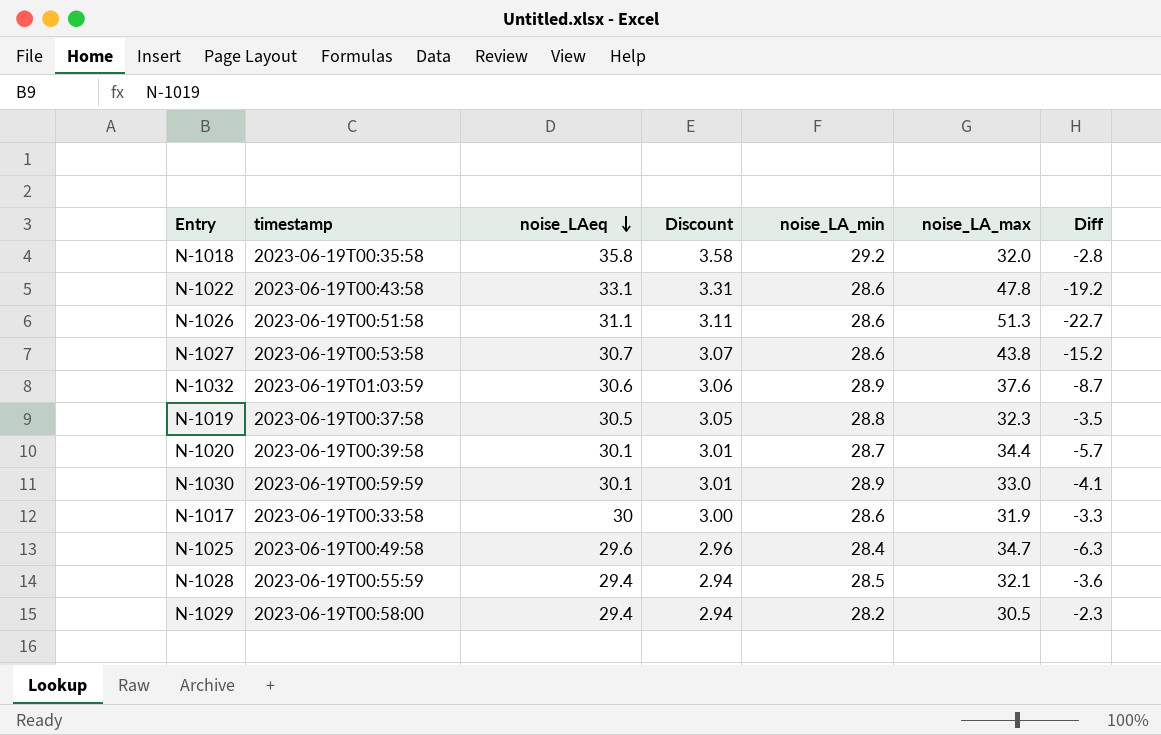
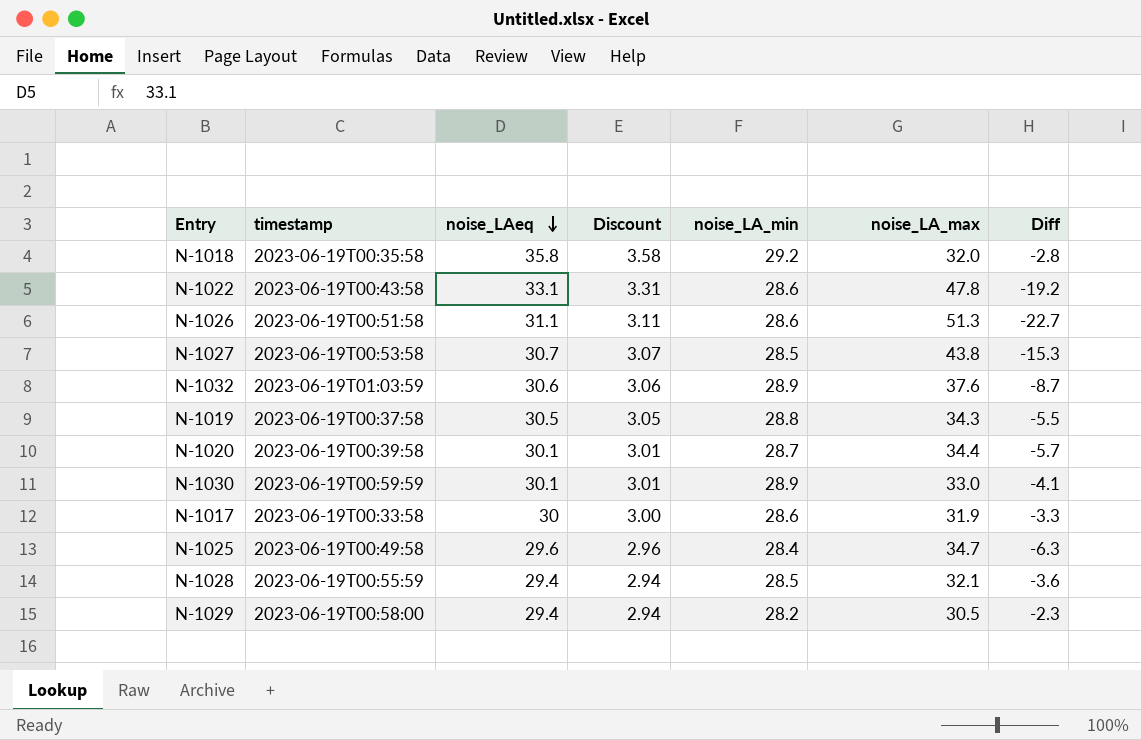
N-1027 | noise_LA_min: 28.6 -> 28.5
N-1027 | Diff: -15.2 -> -15.3
N-1019 | noise_LA_max: 32.3 -> 34.3
N-1019 | Diff: -3.5 -> -5.5

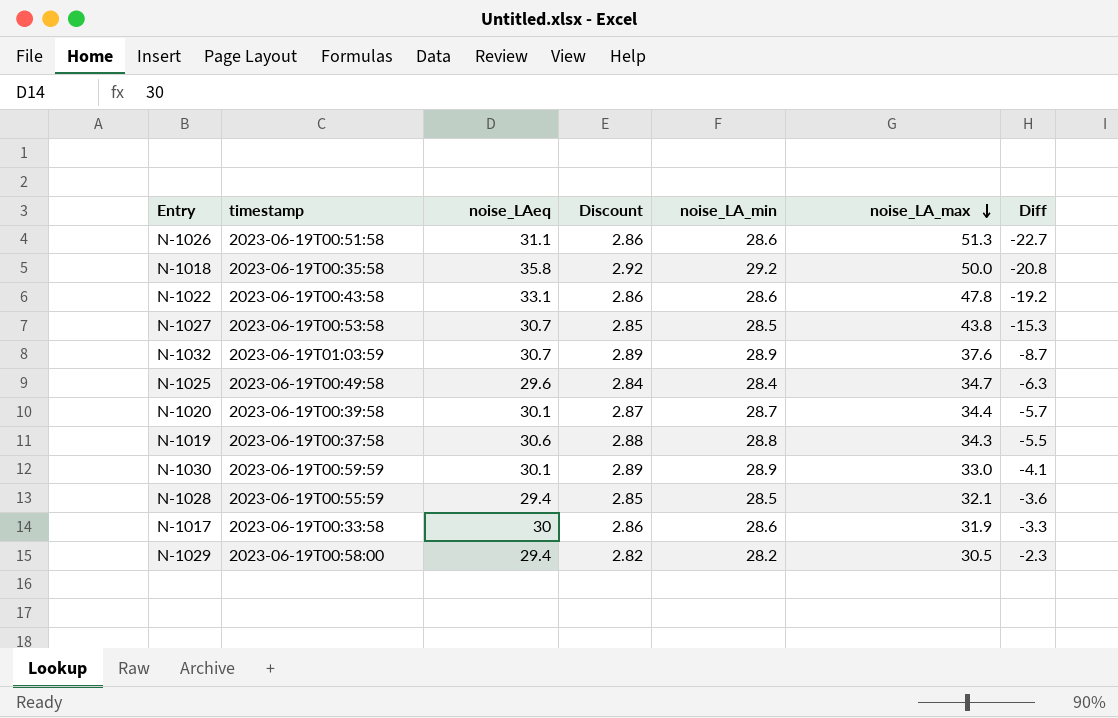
row order: noise_LAeq descending -> noise_LA_max descending
column Discount | formula: [noise_LAeq] * 0.1 -> [noise_LA_min] * 0.1
N-1018 | noise_LA_max: 32.0 -> 50.0
N-1018 | Diff: -2.8 -> -20.8
N-1032 | noise_LAeq: 30.6 -> 30.7
N-1019 | noise_LAeq: 30.5 -> 30.6

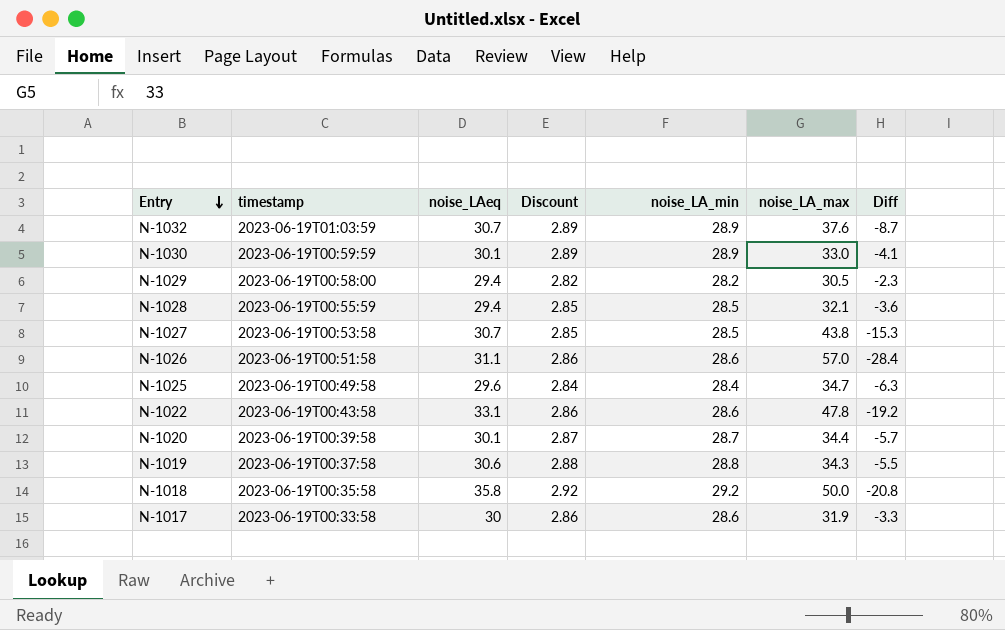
row order: noise_LA_max descending -> Entry descending
N-1026 | noise_LA_max: 51.3 -> 57.0
N-1026 | Diff: -22.7 -> -28.4

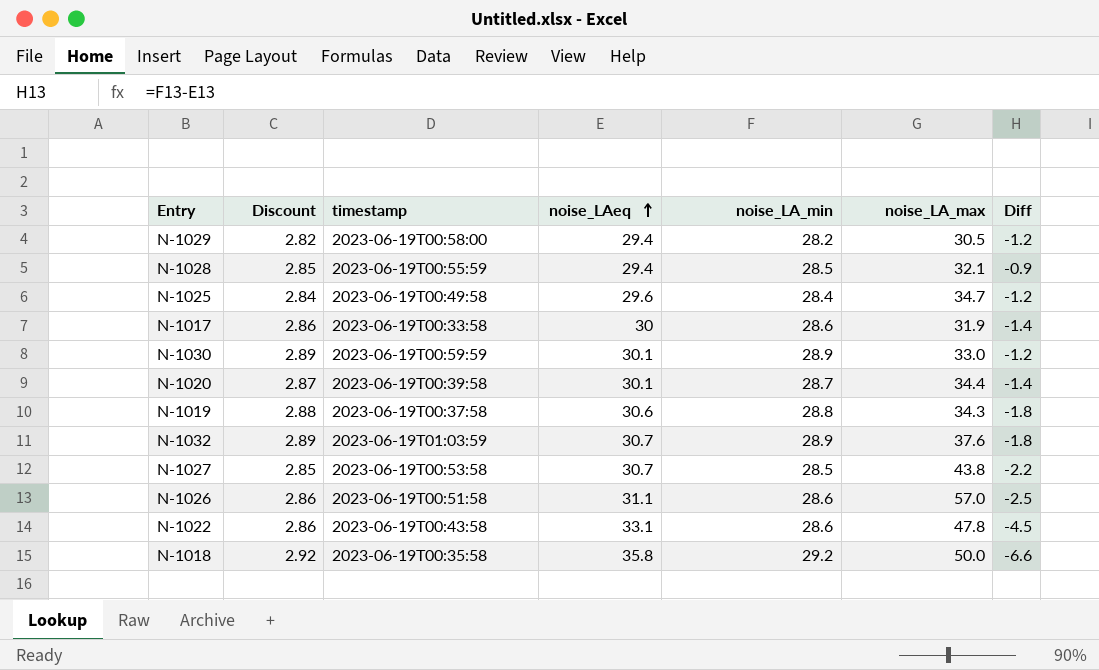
row order: Entry descending -> noise_LAeq ascending
column Discount | position: 4 -> 2
column Diff | formula: [noise_LA_min] - [noise_LA_max] -> [noise_LA_min] - [noise_LAeq]

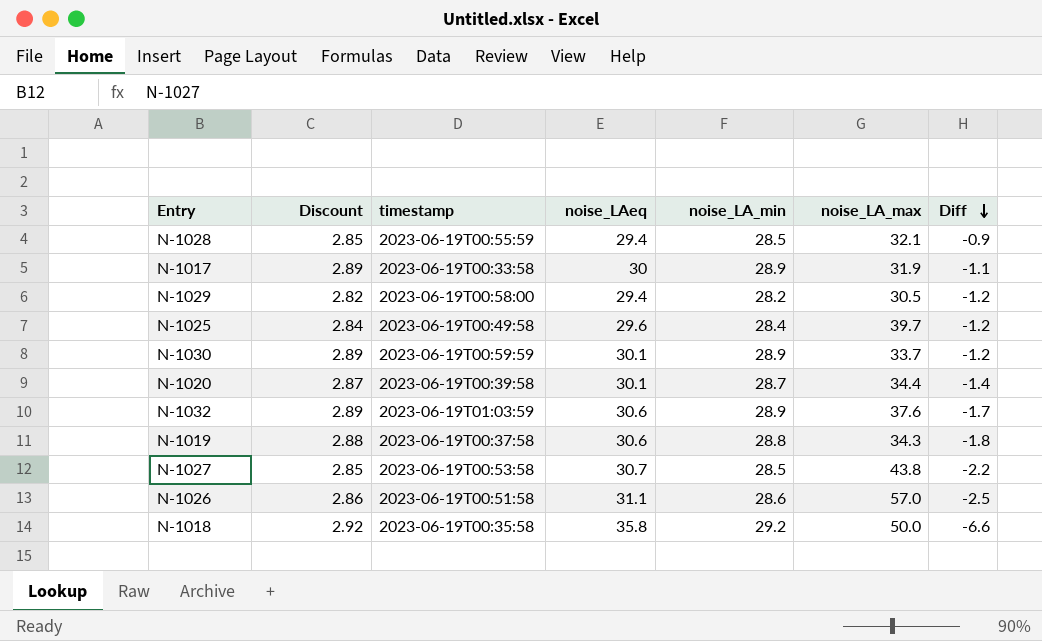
row order: noise_LAeq ascending -> Diff descending
row N-1022: 2.86 | 2023-06-19T00:43:58 | 33.1 | 28.6 | 47.8 | -4.5 -> none
N-1017 | Discount: 2.86 -> 2.89
N-1017 | noise_LA_min: 28.6 -> 28.9
N-1017 | Diff: -1.4 -> -1.1
N-1025 | noise_LA_max: 34.7 -> 39.7
N-1030 | noise_LA_max: 33.0 -> 33.7
N-1032 | noise_LAeq: 30.7 -> 30.6
N-1032 | Diff: -1.8 -> -1.7

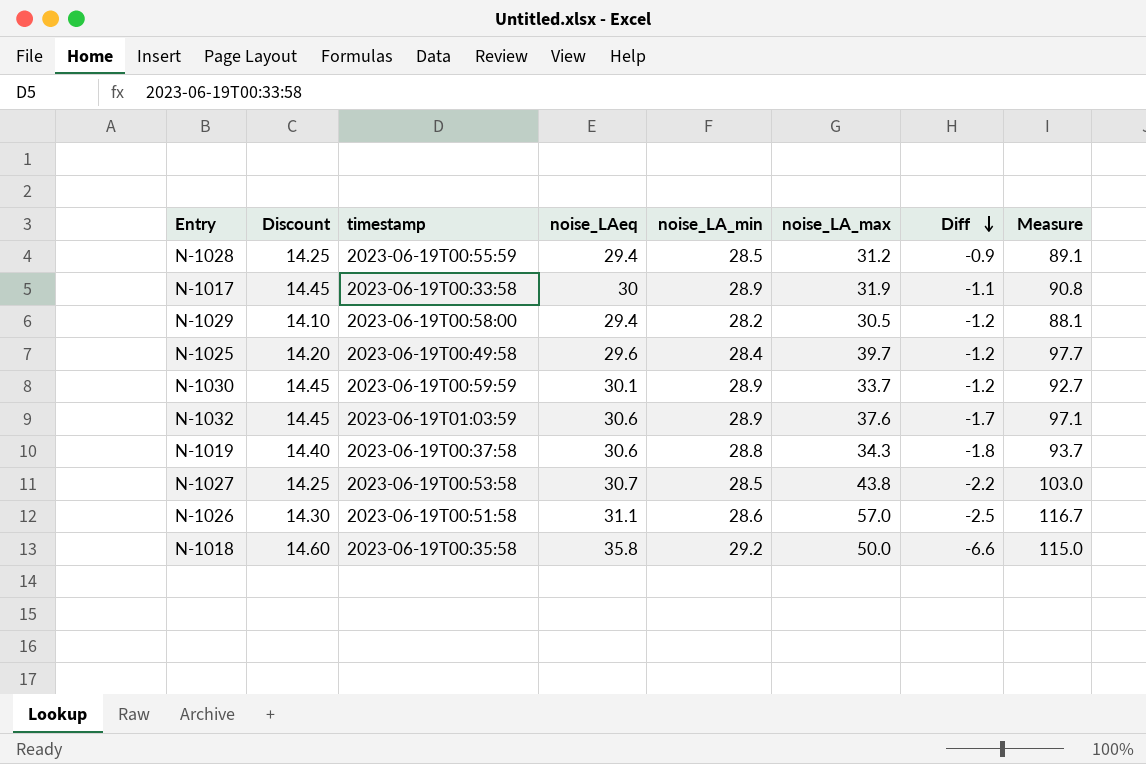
column Discount | formula: [noise_LA_min] * 0.1 -> [noise_LA_min] * 0.5
column Measure | formula: none -> [noise_LAeq] + [noise_LA_min] + [noise_LA_max]
row N-1020: 2.87 | 2023-06-19T00:39:58 | 30.1 | 28.7 | 34.4 | -1.4 -> none
N-1028 | noise_LA_max: 32.1 -> 31.2

